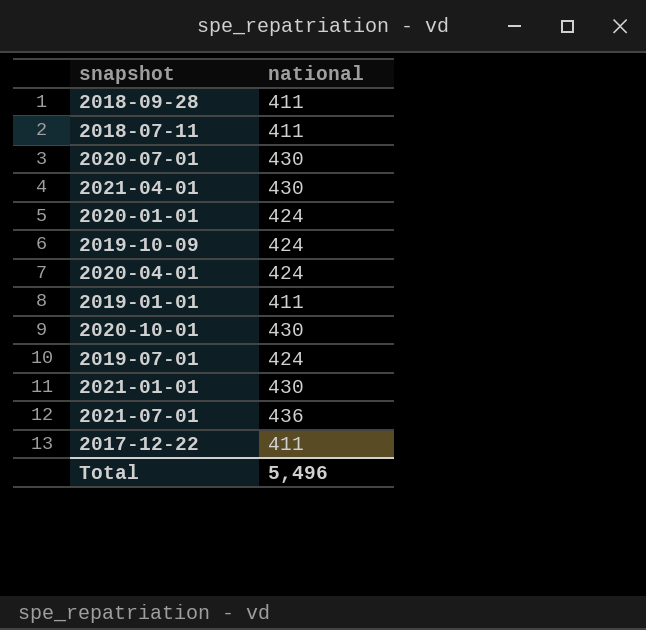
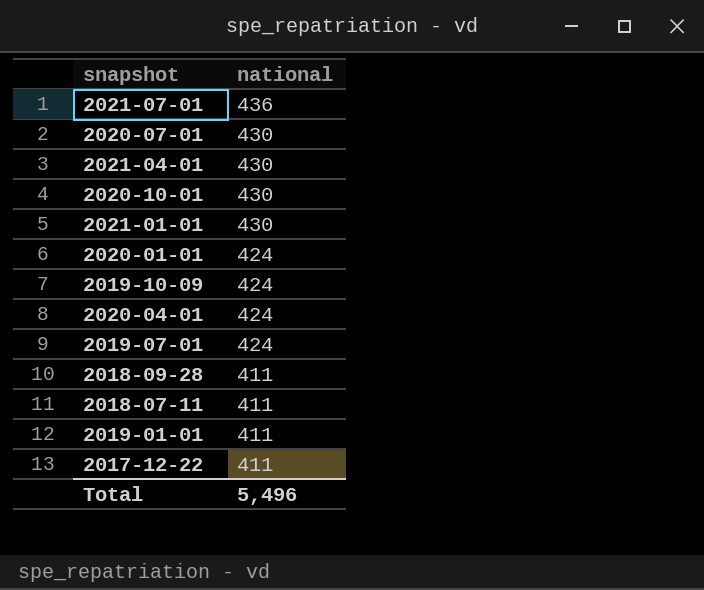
row order: none -> national descending

